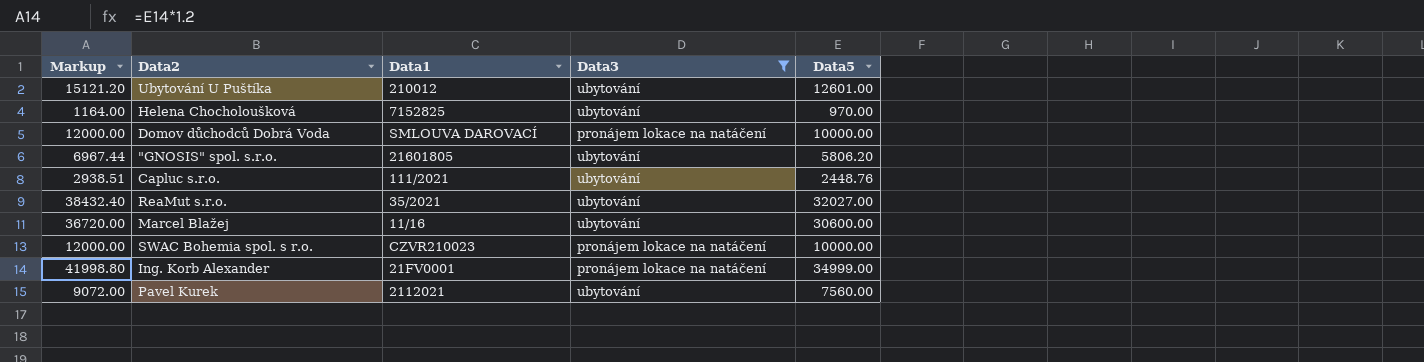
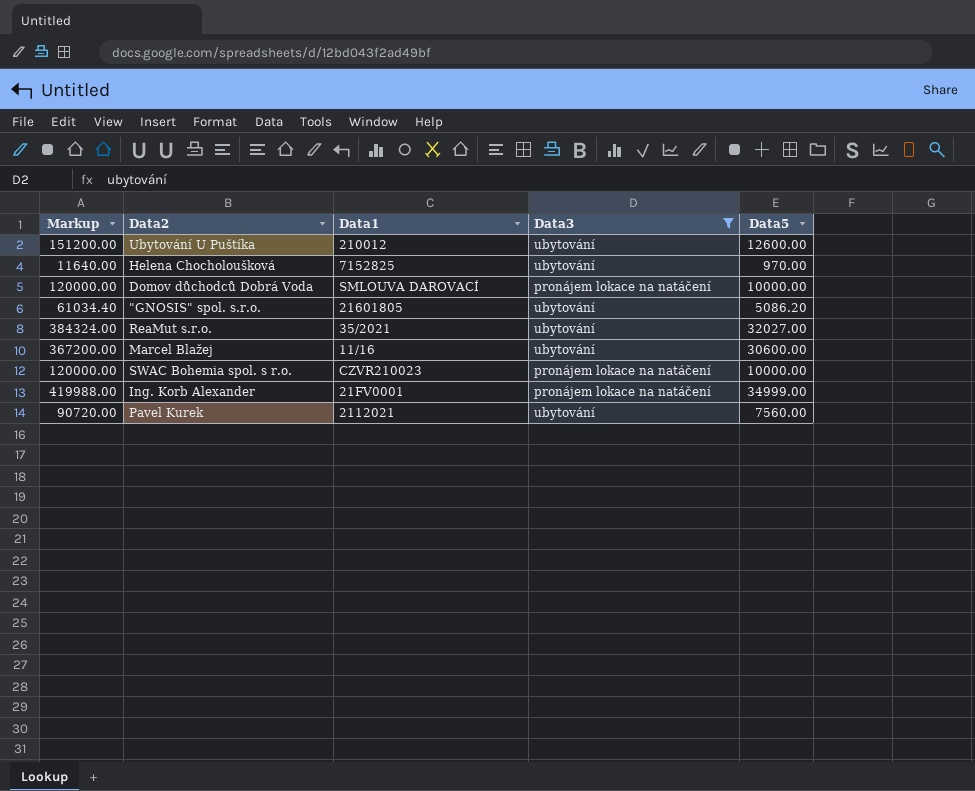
column Markup | formula: [Data5] * 1.2 -> [Data5] * 12
row Capluc s.r.o.: 2938.51 | 111/2021 | ubytování | 2448.76 -> none
Ubytování U Puštíka | Data5: 12601.00 -> 12600.00
"GNOSIS" spol. s.r.o. | Data5: 5806.20 -> 5086.20

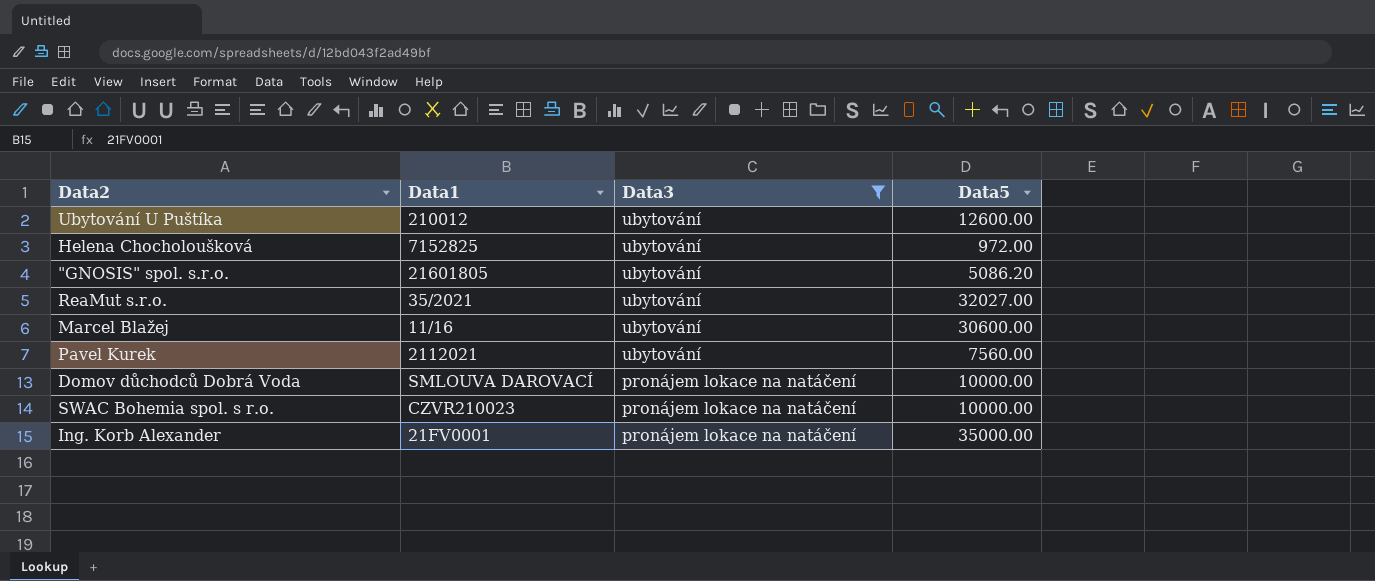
row order: none -> Data3 descending
column Markup | formula: [Data5] * 12 -> none
Helena Chocholoušková | Data5: 970.00 -> 972.00
Ing. Korb Alexander | Data5: 34999.00 -> 35000.00

